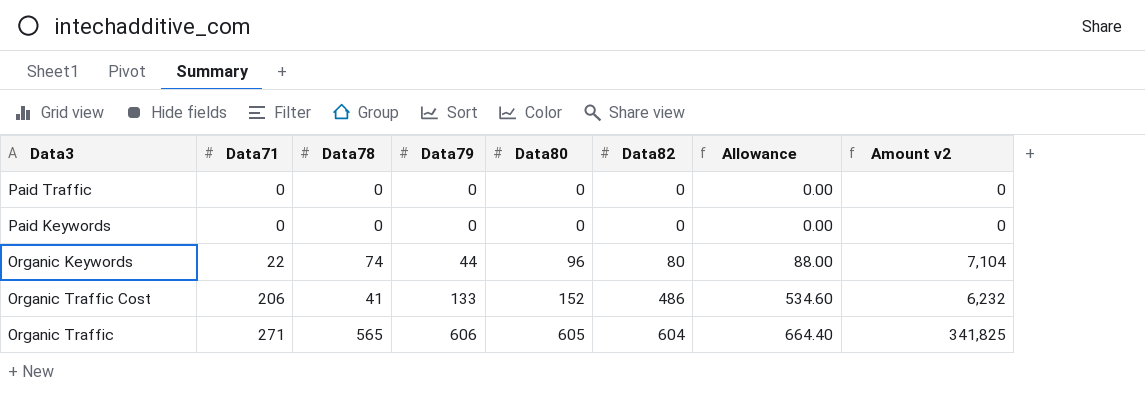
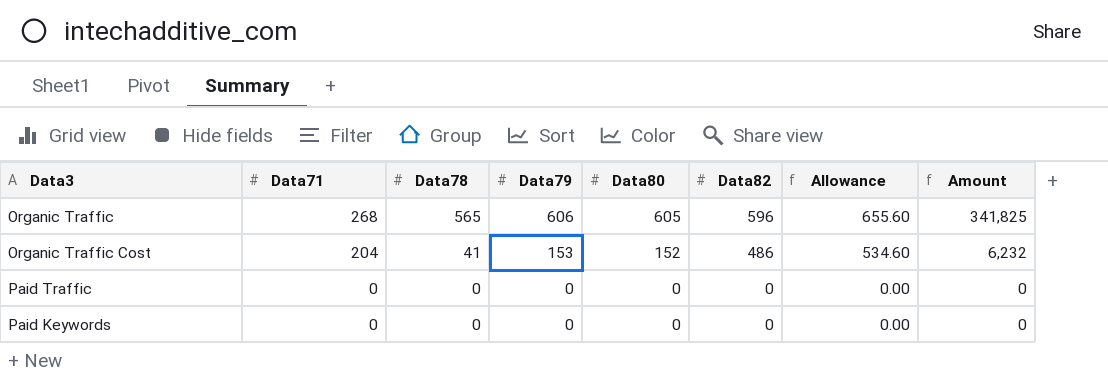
row order: Data71 ascending -> Data71 descending
column name: Amount v2 -> Amount
row Organic Keywords: 22 | 74 | 44 | 96 | 80 | 88.00 | 7,104 -> none
Organic Traffic | Data71: 271 -> 268
Organic Traffic | Data82: 604 -> 596
Organic Traffic | Allowance: 664.40 -> 655.60
Organic Traffic Cost | Data71: 206 -> 204
Organic Traffic Cost | Data79: 133 -> 153

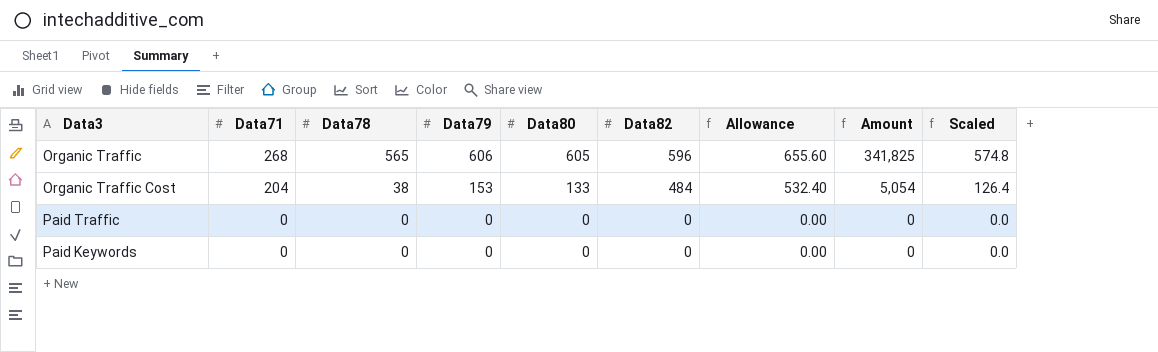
column Scaled | formula: none -> [Data80] * 0.95
Organic Traffic Cost | Data78: 41 -> 38
Organic Traffic Cost | Data80: 152 -> 133
Organic Traffic Cost | Data82: 486 -> 484
Organic Traffic Cost | Allowance: 534.60 -> 532.40
Organic Traffic Cost | Amount: 6,232 -> 5,054

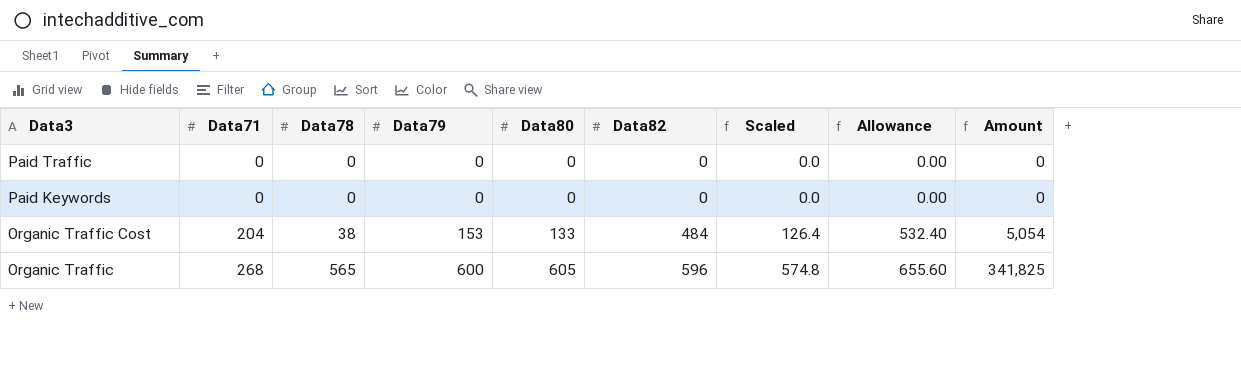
row order: Data71 descending -> Data3 descending
column Scaled | position: 9 -> 7
Organic Traffic | Data79: 606 -> 600

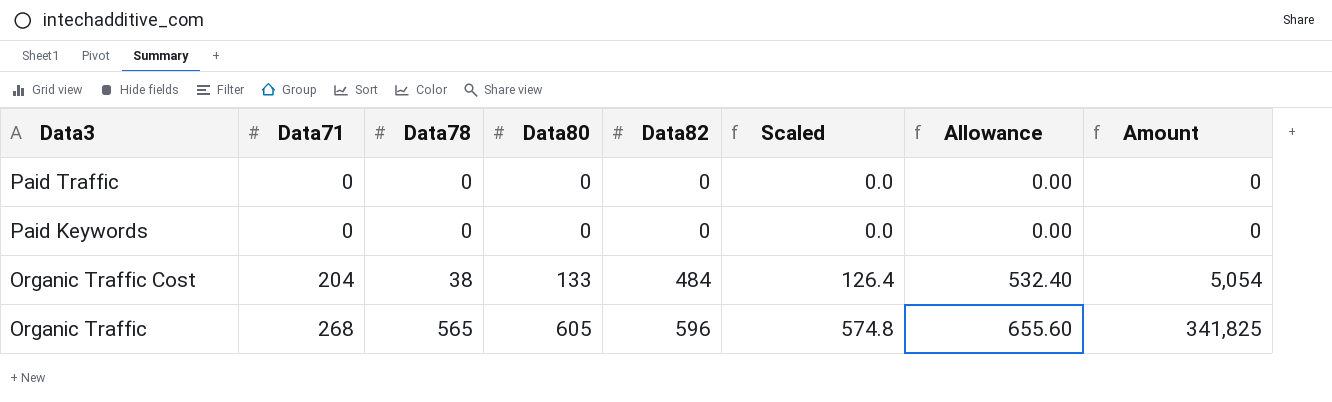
column Data79 | position: 4 -> none

